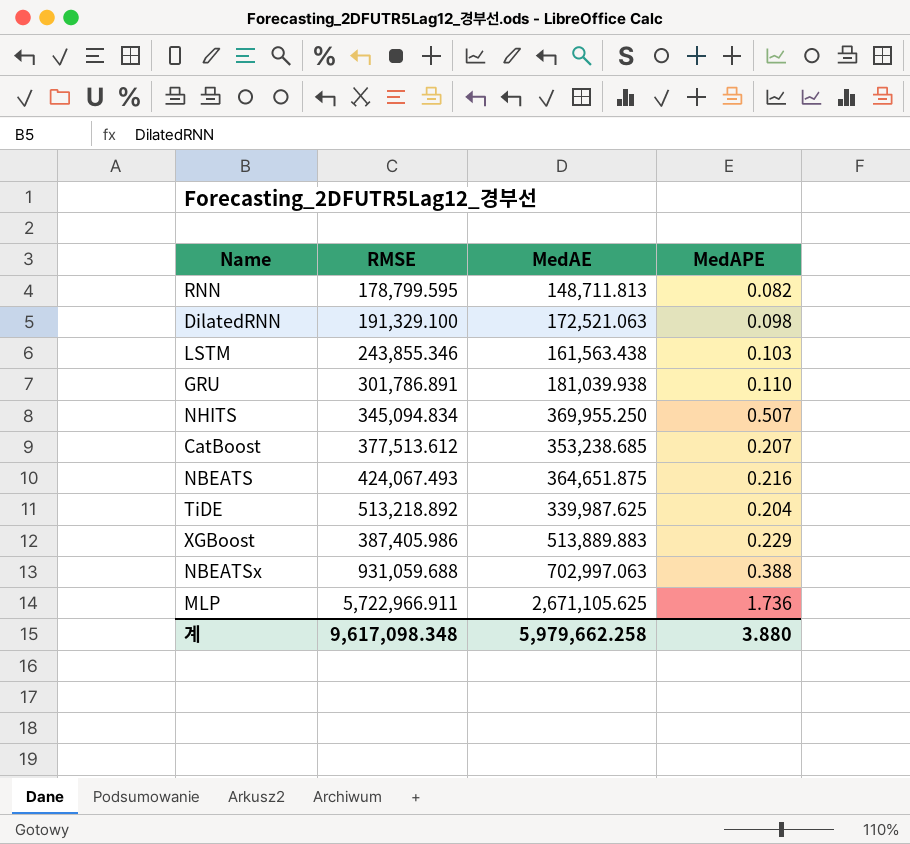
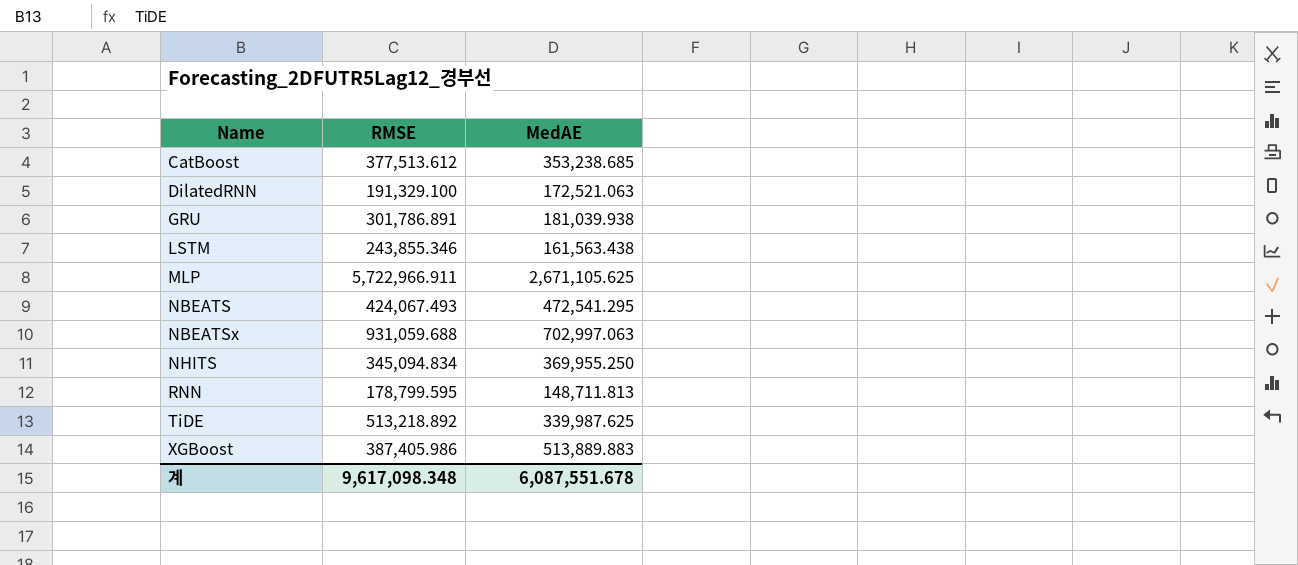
row order: none -> Name ascending
column MedAPE | position: 4 -> none
NBEATS | MedAE: 364,651.875 -> 472,541.295
계 | MedAE: 5,979,662.258 -> 6,087,551.678

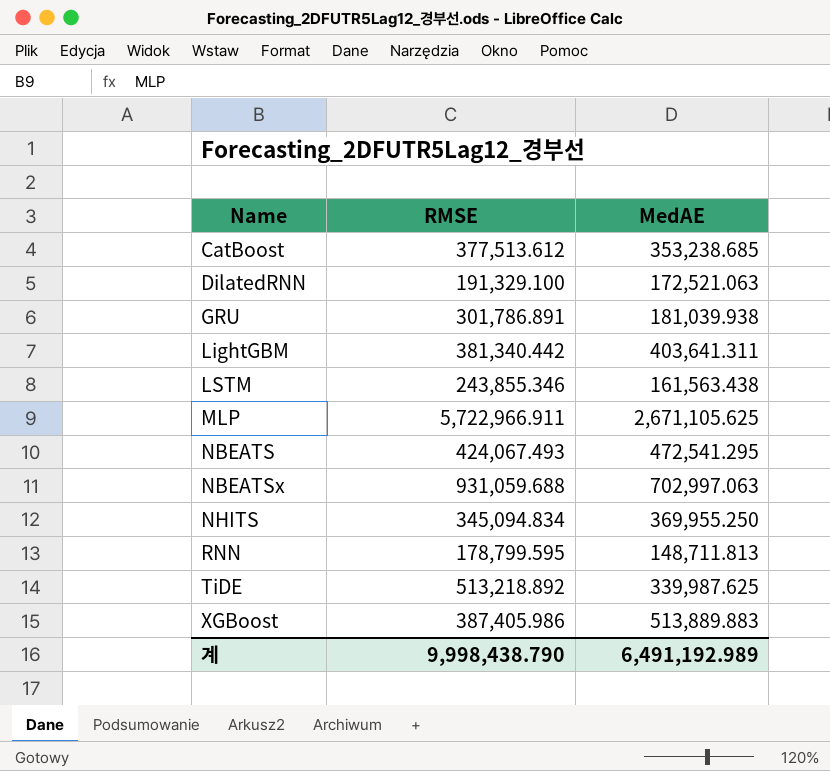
row LightGBM: none -> 381,340.442 | 403,641.311
계 | RMSE: 9,617,098.348 -> 9,998,438.790
계 | MedAE: 6,087,551.678 -> 6,491,192.989

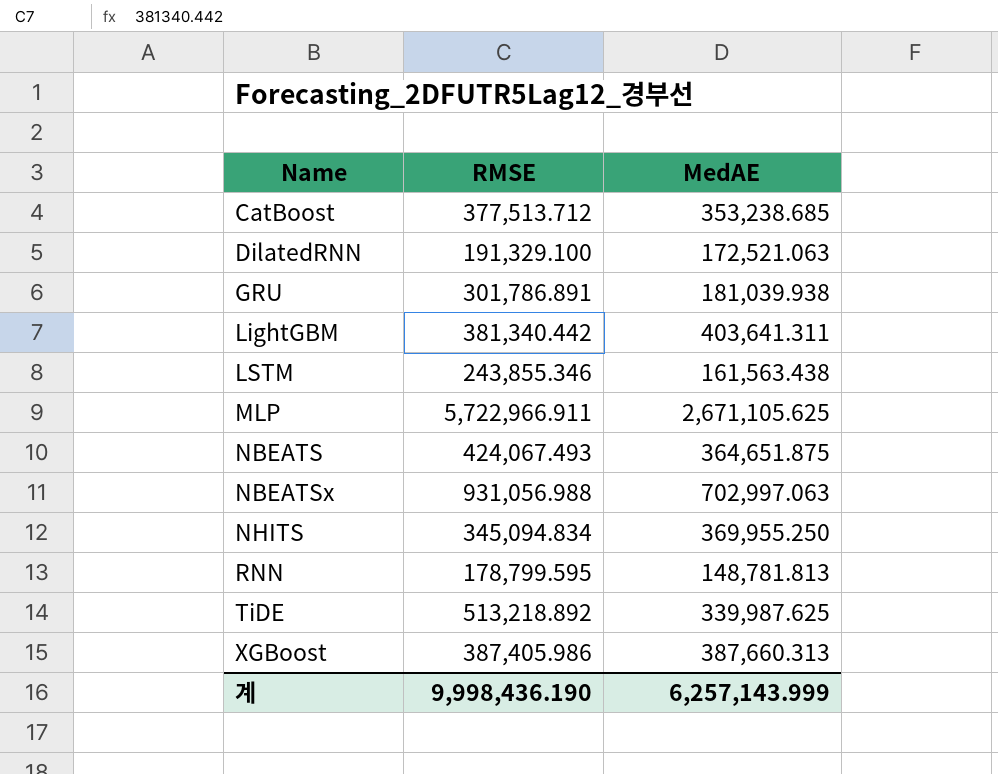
CatBoost | RMSE: 377,513.612 -> 377,513.712
NBEATS | MedAE: 472,541.295 -> 364,651.875
NBEATSx | RMSE: 931,059.688 -> 931,056.988
RNN | MedAE: 148,711.813 -> 148,781.813
XGBoost | MedAE: 513,889.883 -> 387,660.313
계 | RMSE: 9,998,438.790 -> 9,998,436.190
계 | MedAE: 6,491,192.989 -> 6,257,143.999

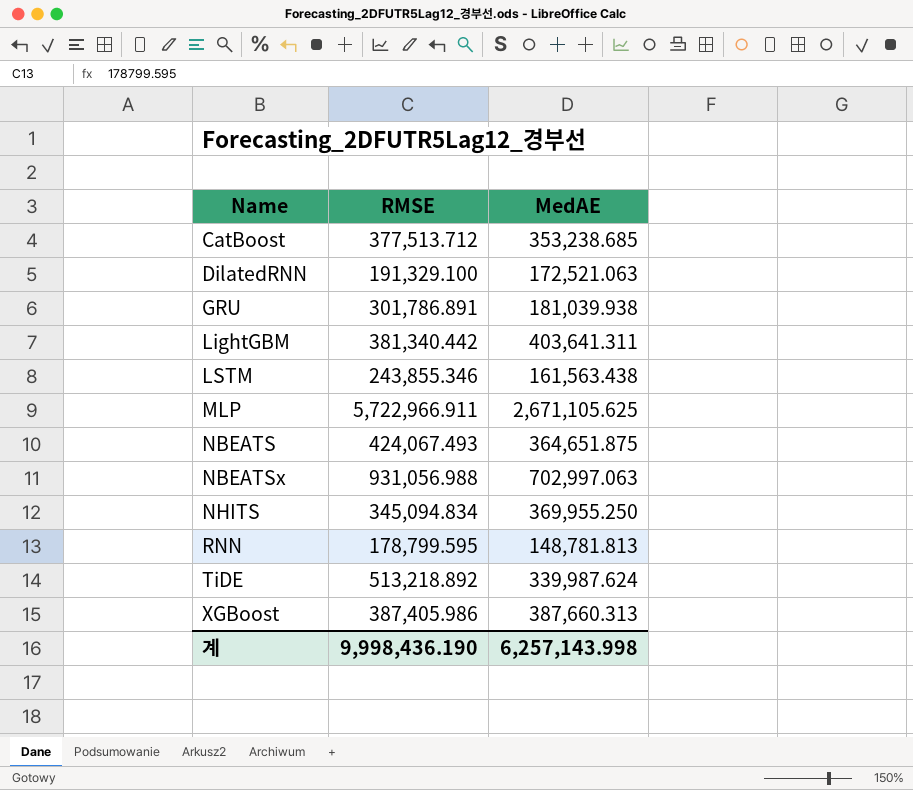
TiDE | MedAE: 339,987.625 -> 339,987.624
계 | MedAE: 6,257,143.999 -> 6,257,143.998

